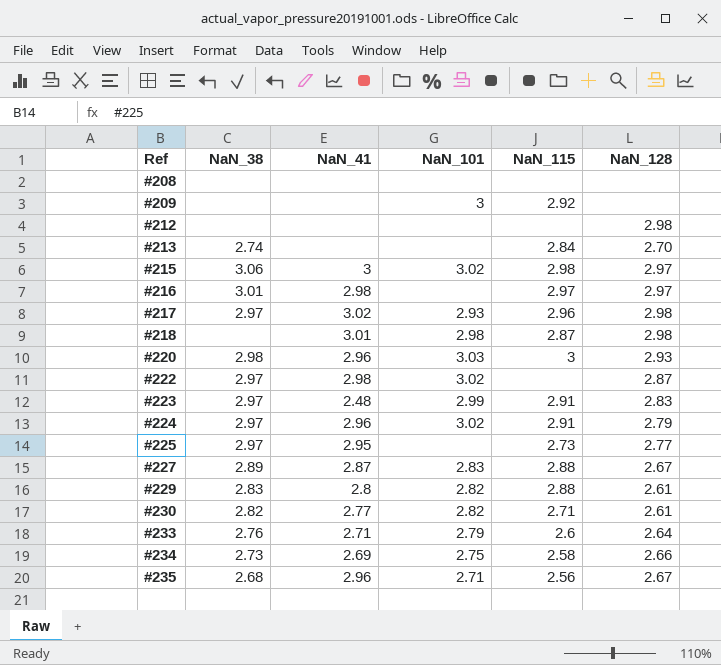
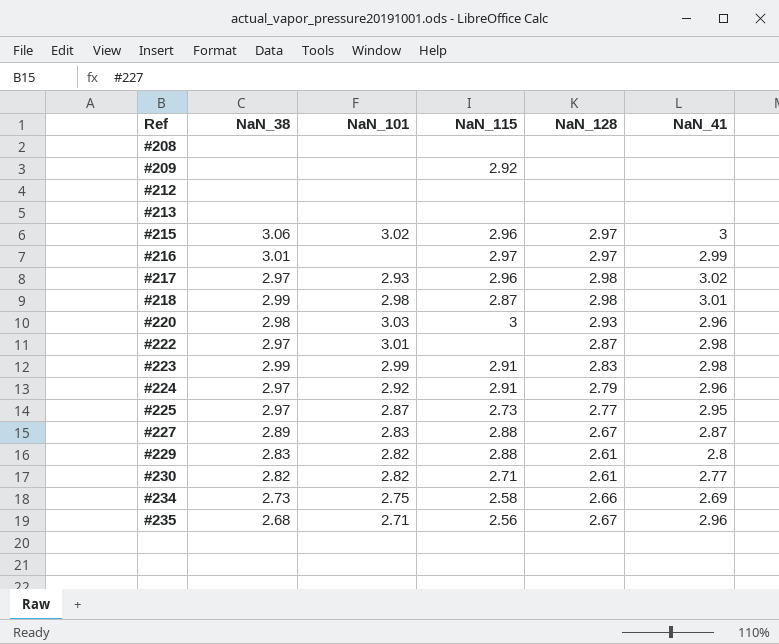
column NaN_41 | position: 3 -> 6
row #233: 2.76 | 2.71 | 2.79 | 2.6 | 2.64 -> none
#209 | NaN_101: 3 -> none
#212 | NaN_128: 2.98 -> none
#213 | NaN_38: 2.74 -> none
#213 | NaN_115: 2.84 -> none
#213 | NaN_128: 2.70 -> none
#215 | NaN_115: 2.98 -> 2.96
#216 | NaN_41: 2.98 -> 2.99
#218 | NaN_38: none -> 2.99
#222 | NaN_101: 3.02 -> 3.01
#223 | NaN_38: 2.97 -> 2.99
#223 | NaN_41: 2.48 -> 2.98
#224 | NaN_101: 3.02 -> 2.92
#225 | NaN_101: none -> 2.87

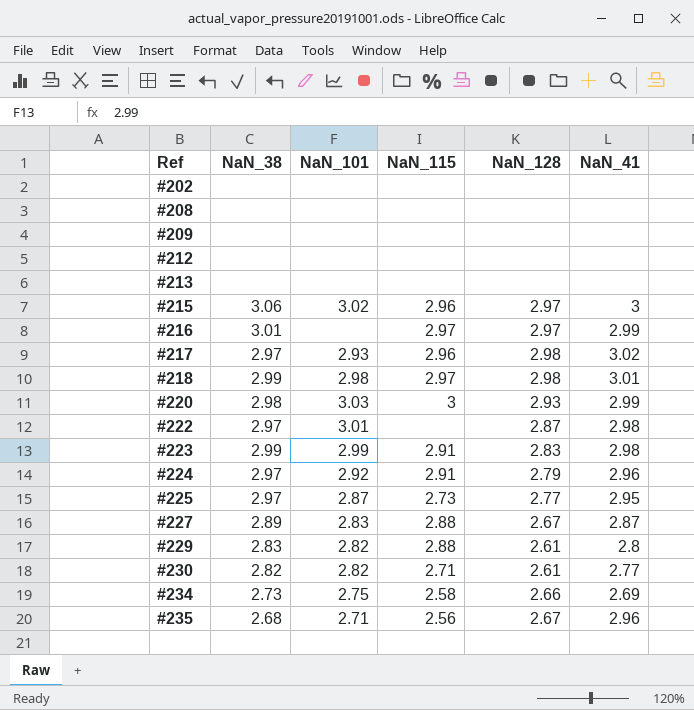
row #202: none -> none | none | none | none | none
#209 | NaN_115: 2.92 -> none
#218 | NaN_115: 2.87 -> 2.97
#220 | NaN_41: 2.96 -> 2.99

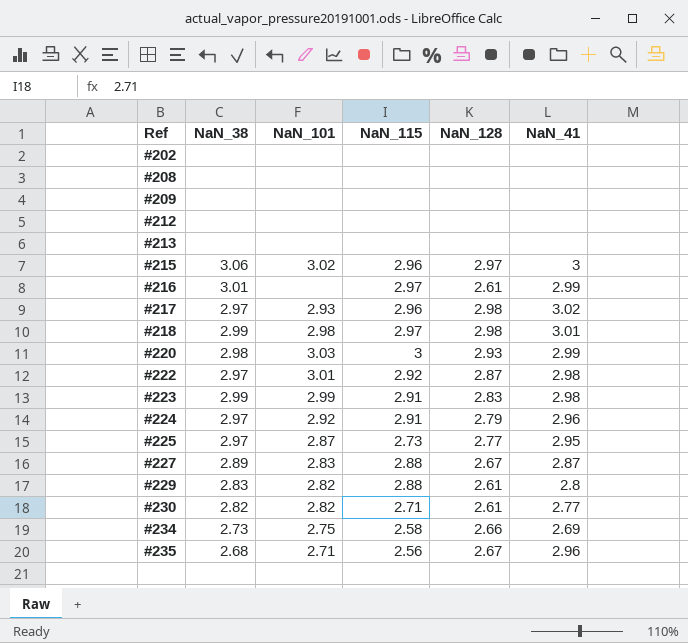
#216 | NaN_128: 2.97 -> 2.61
#222 | NaN_115: none -> 2.92

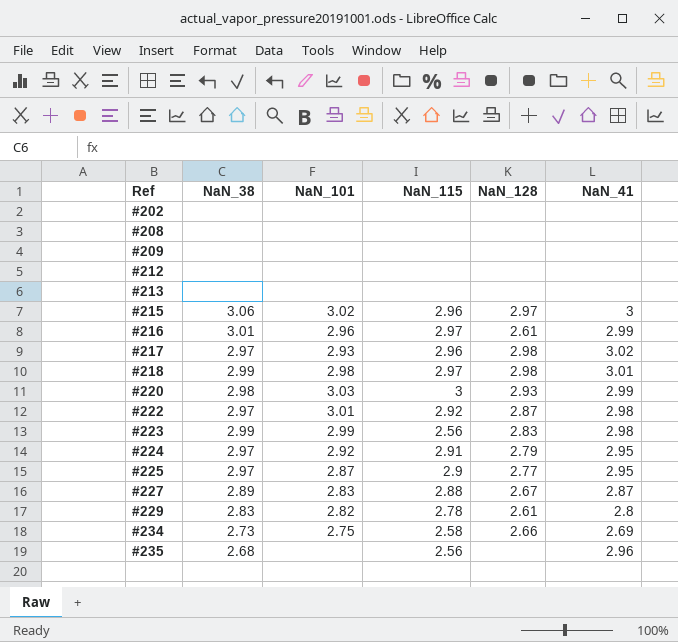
row #230: 2.82 | 2.82 | 2.71 | 2.61 | 2.77 -> none
#216 | NaN_101: none -> 2.96
#223 | NaN_115: 2.91 -> 2.56
#224 | NaN_41: 2.96 -> 2.95
#225 | NaN_115: 2.73 -> 2.9
#229 | NaN_115: 2.88 -> 2.78
#235 | NaN_101: 2.71 -> none
#235 | NaN_128: 2.67 -> none

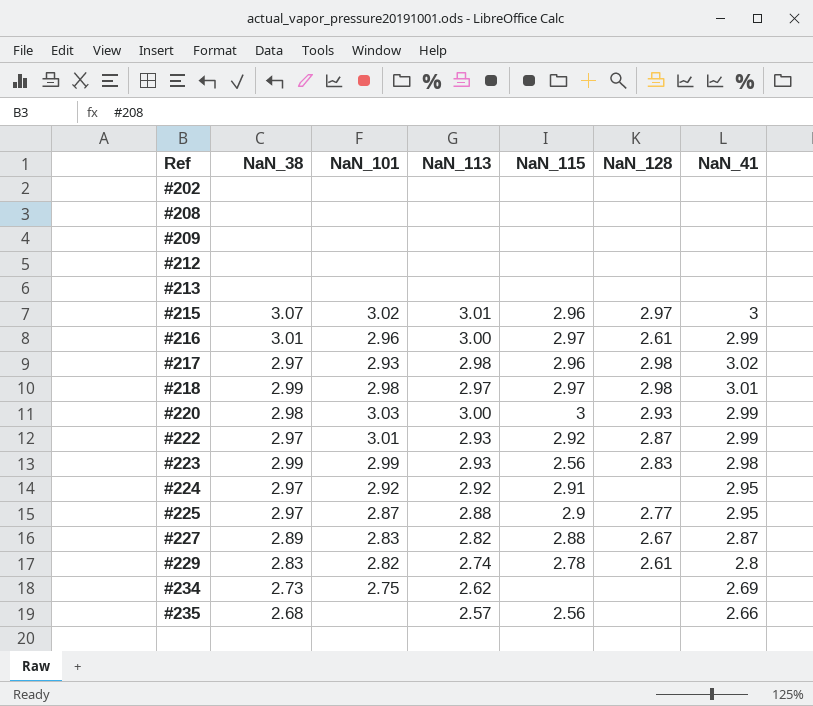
column NaN_113 | position: none -> 4
#215 | NaN_38: 3.06 -> 3.07
#222 | NaN_41: 2.98 -> 2.99
#224 | NaN_128: 2.79 -> none
#234 | NaN_115: 2.58 -> none
#234 | NaN_128: 2.66 -> none
#235 | NaN_41: 2.96 -> 2.66

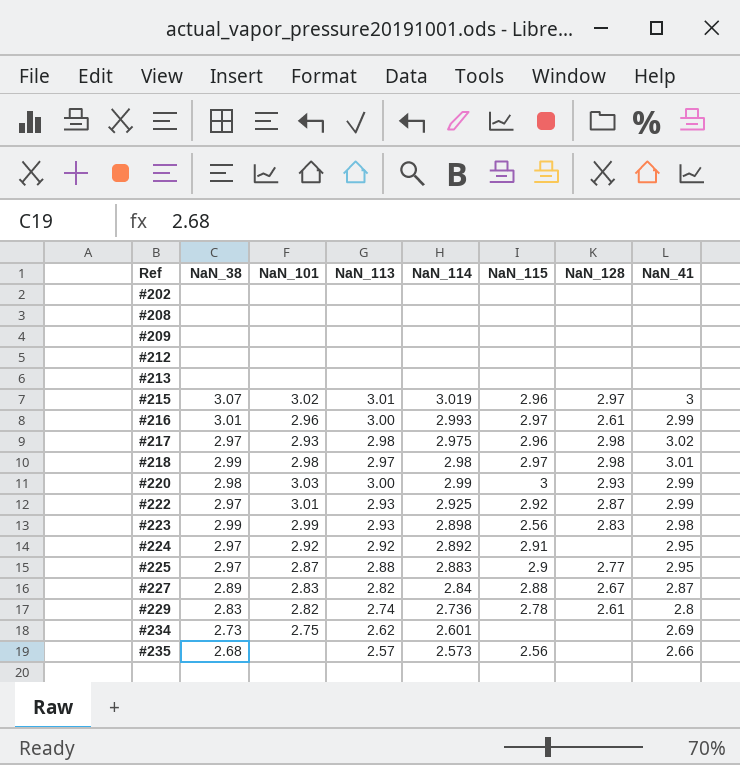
column NaN_114 | position: none -> 5

